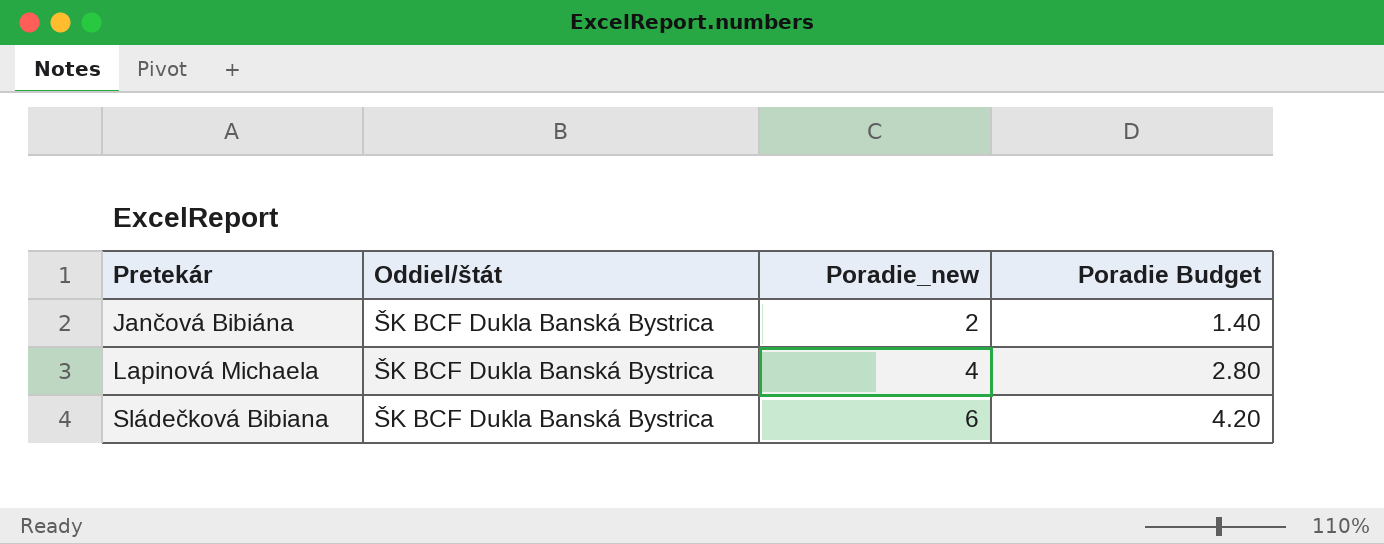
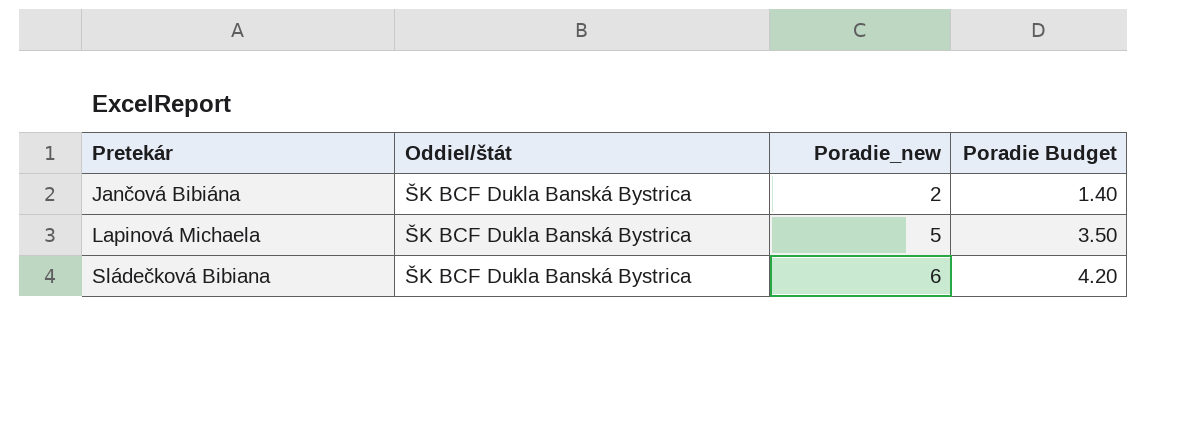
Lapinová Michaela | Poradie_new: 4 -> 5
Lapinová Michaela | Poradie Budget: 2.80 -> 3.50

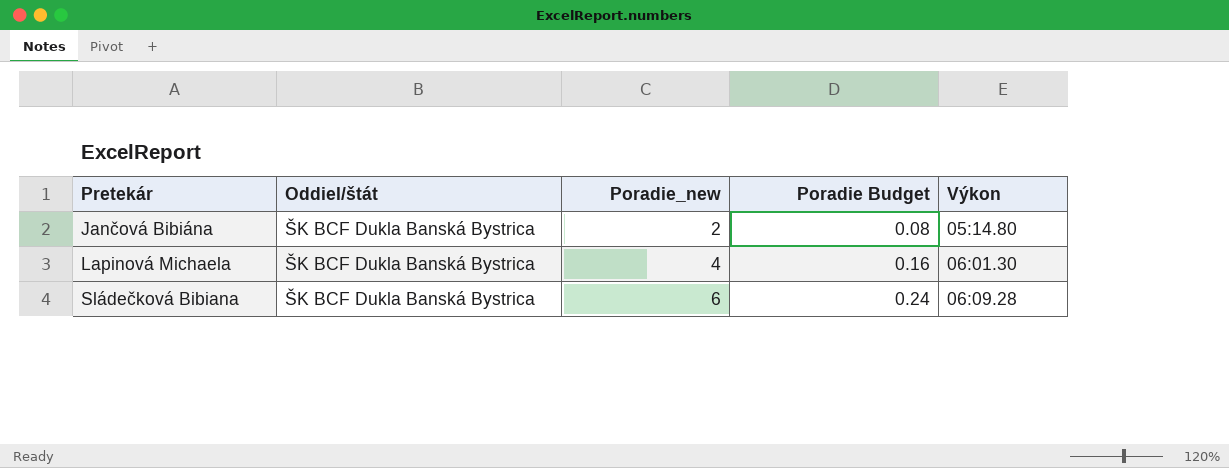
column Poradie Budget | formula: [Poradie_new] * 0.7 -> [Poradie_new] * 0.04
column Výkon | position: none -> 5
Lapinová Michaela | Poradie_new: 5 -> 4

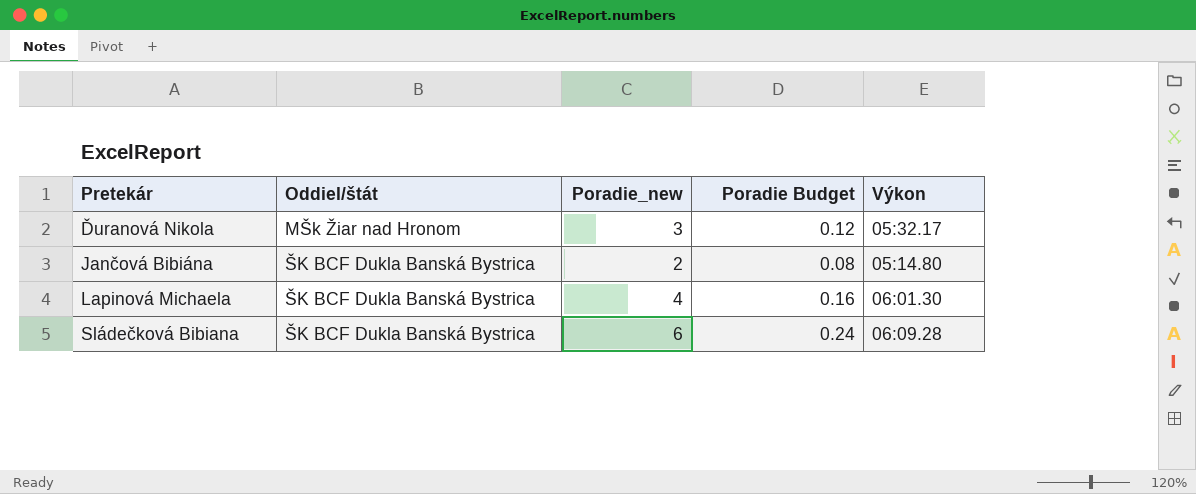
row Ďuranová Nikola: none -> MŠk Žiar nad Hronom | 3 | 0.12 | 05:32.17

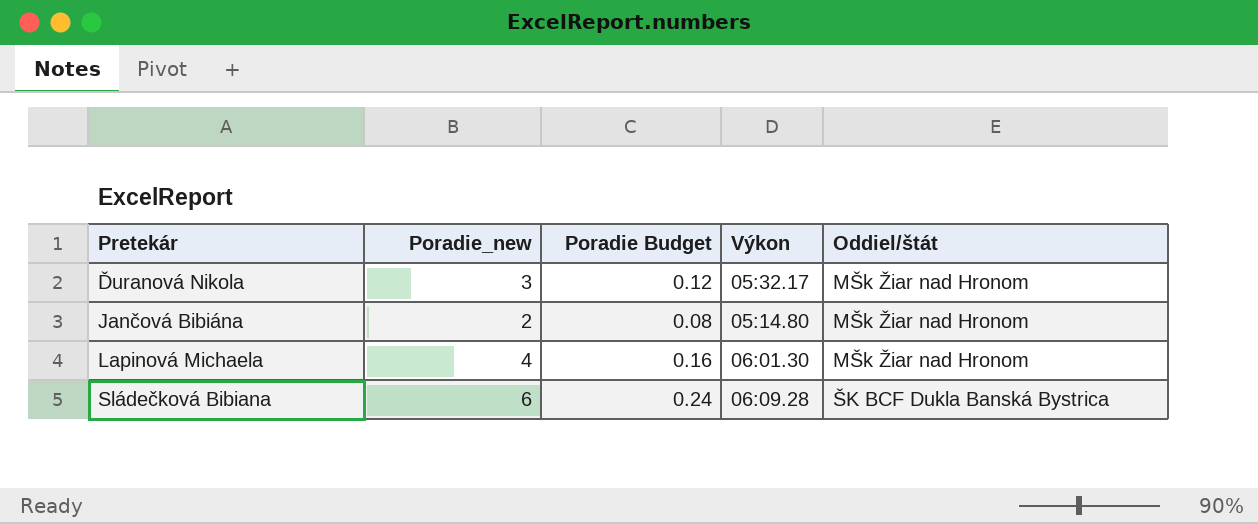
column Oddiel/štát | position: 2 -> 5
Jančová Bibiána | Oddiel/štát: ŠK BCF Dukla Banská Bystrica -> MŠk Žiar nad Hronom
Lapinová Michaela | Oddiel/štát: ŠK BCF Dukla Banská Bystrica -> MŠk Žiar nad Hronom

